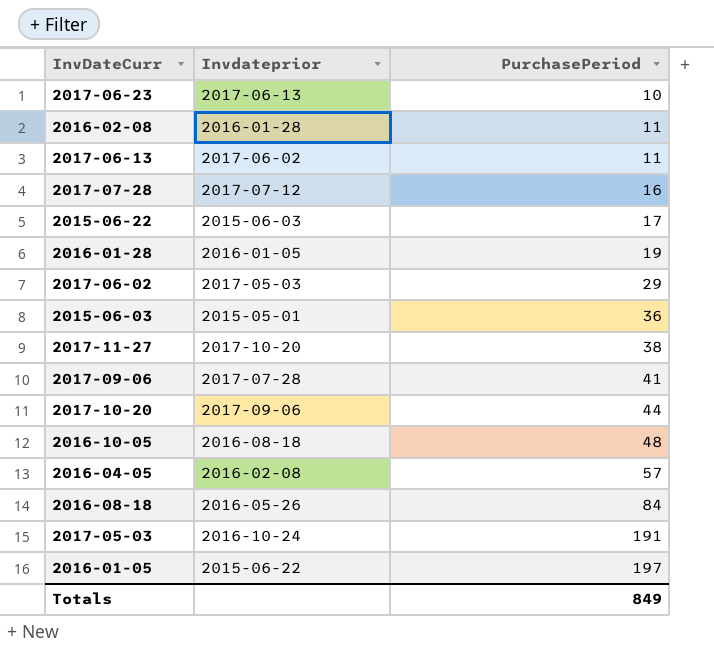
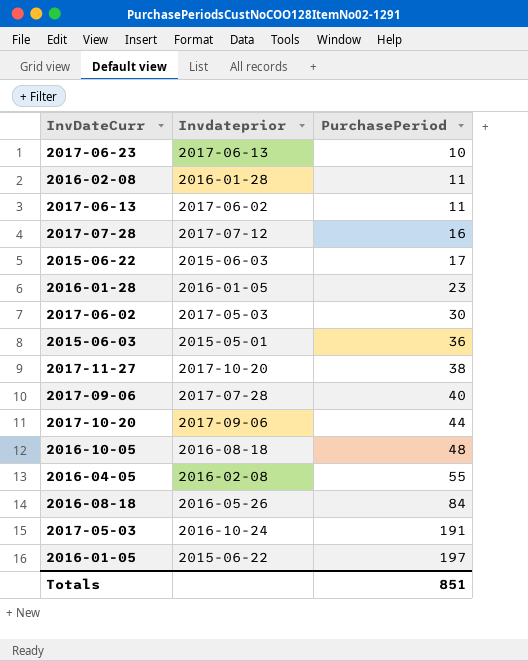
2016-01-28 | PurchasePeriod: 19 -> 23
2017-06-02 | PurchasePeriod: 29 -> 30
2017-09-06 | PurchasePeriod: 41 -> 40
2016-04-05 | PurchasePeriod: 57 -> 55
Totals | PurchasePeriod: 849 -> 851

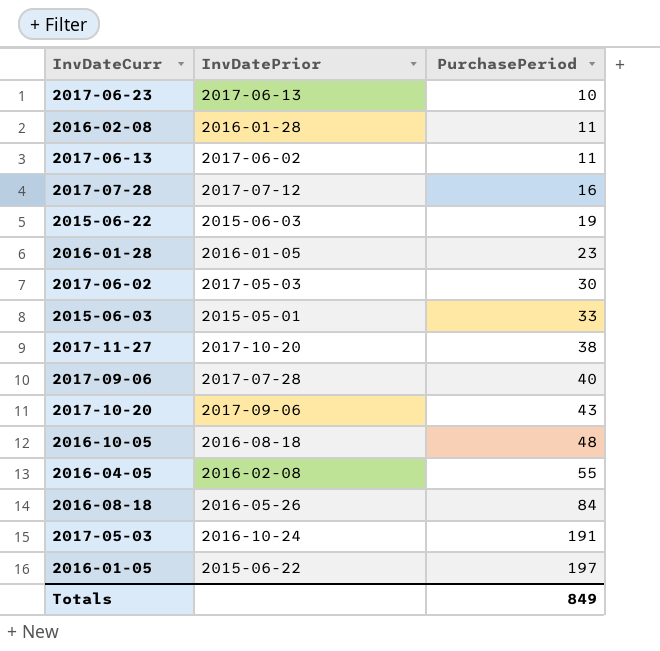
column name: Invdateprior -> InvDatePrior
2015-06-22 | PurchasePeriod: 17 -> 19
2015-06-03 | PurchasePeriod: 36 -> 33
2017-10-20 | PurchasePeriod: 44 -> 43
Totals | PurchasePeriod: 851 -> 849

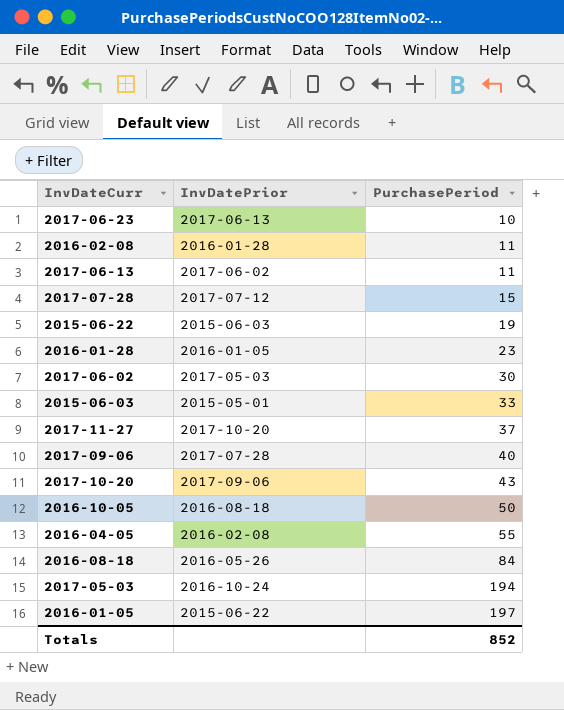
2017-07-28 | PurchasePeriod: 16 -> 15
2017-11-27 | PurchasePeriod: 38 -> 37
2016-10-05 | PurchasePeriod: 48 -> 50
2017-05-03 | PurchasePeriod: 191 -> 194
Totals | PurchasePeriod: 849 -> 852

